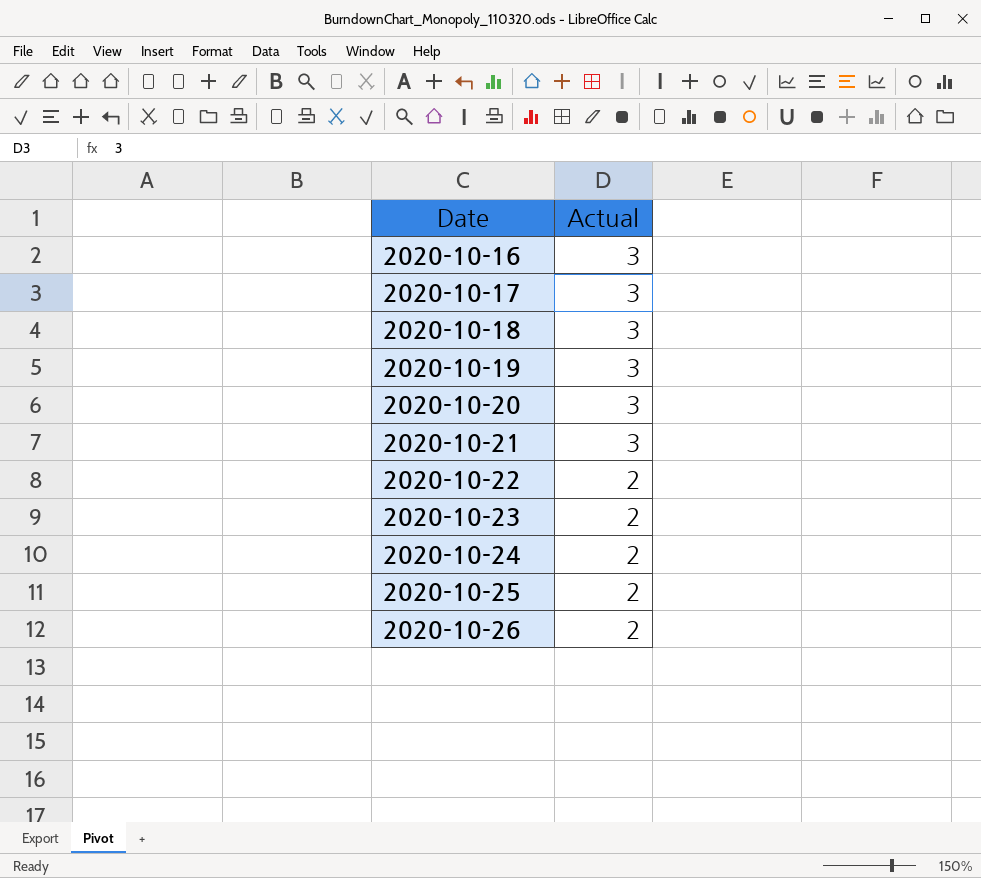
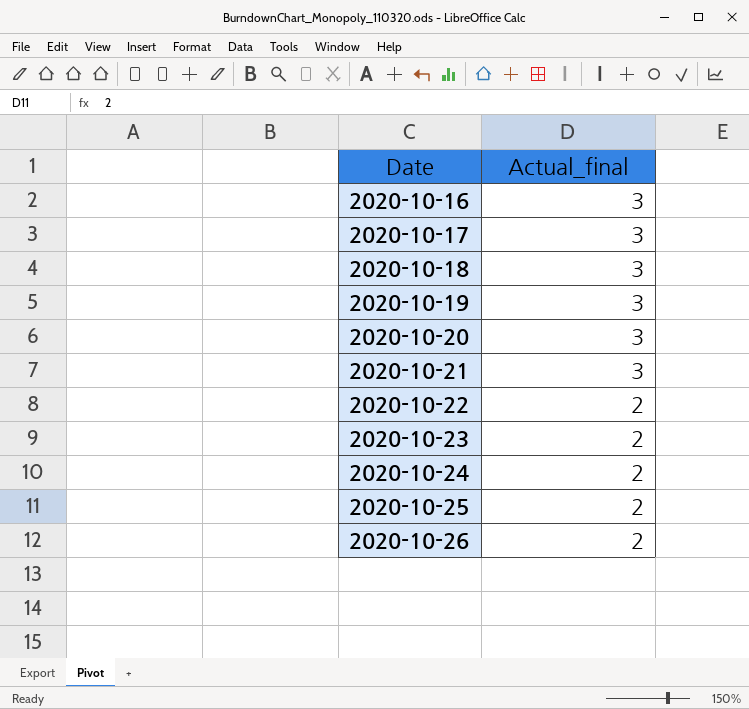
column name: Actual -> Actual_final

